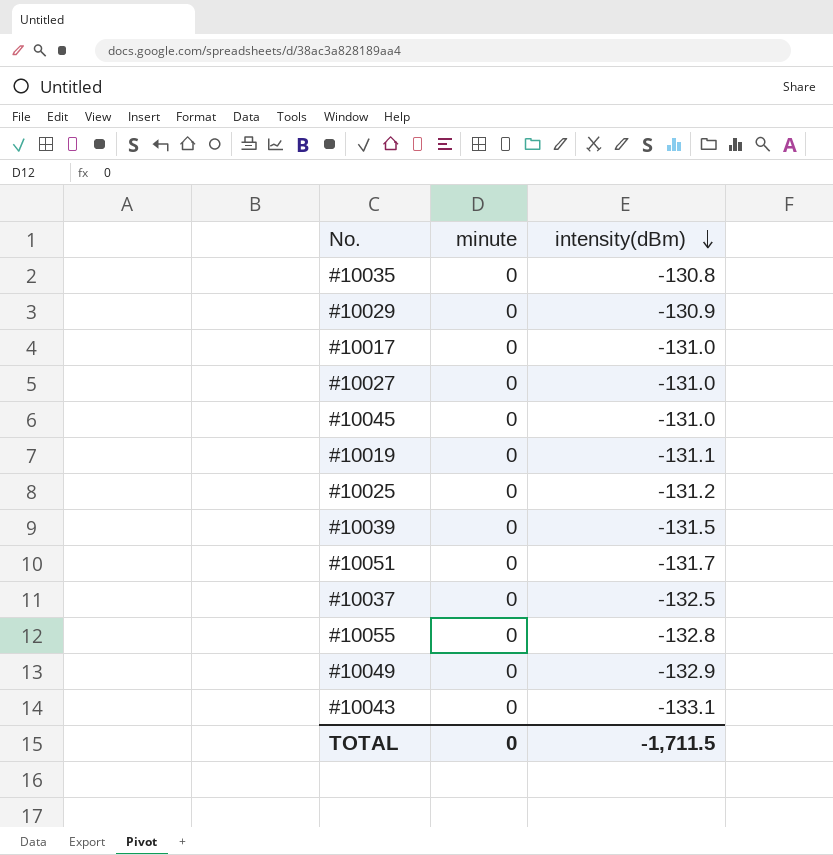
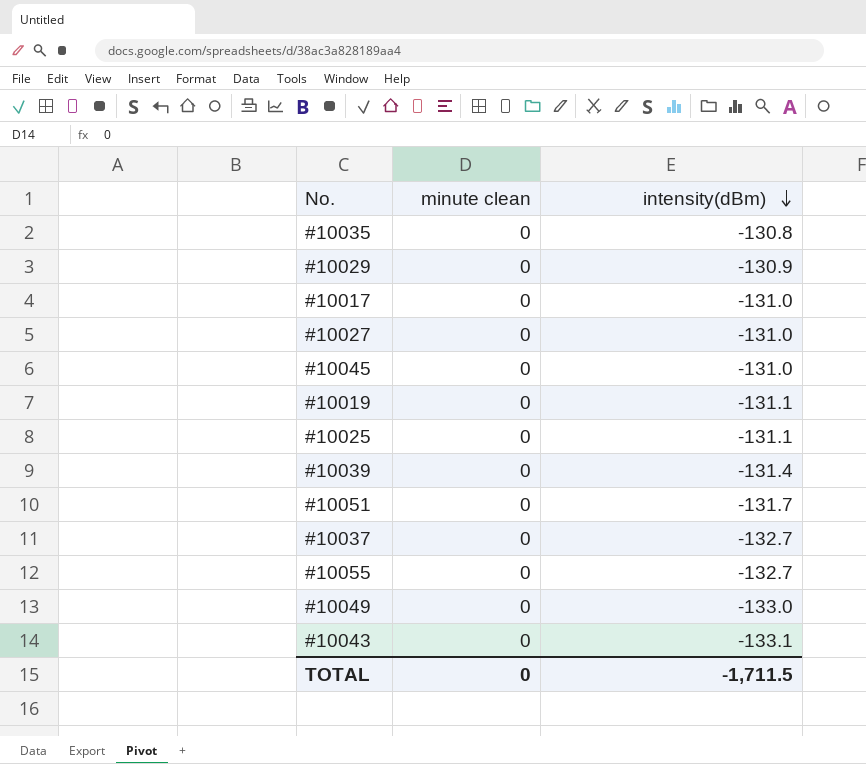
column name: minute -> minute clean
#10025 | intensity(dBm): -131.2 -> -131.1
#10039 | intensity(dBm): -131.5 -> -131.4
#10037 | intensity(dBm): -132.5 -> -132.7
#10055 | intensity(dBm): -132.8 -> -132.7
#10049 | intensity(dBm): -132.9 -> -133.0

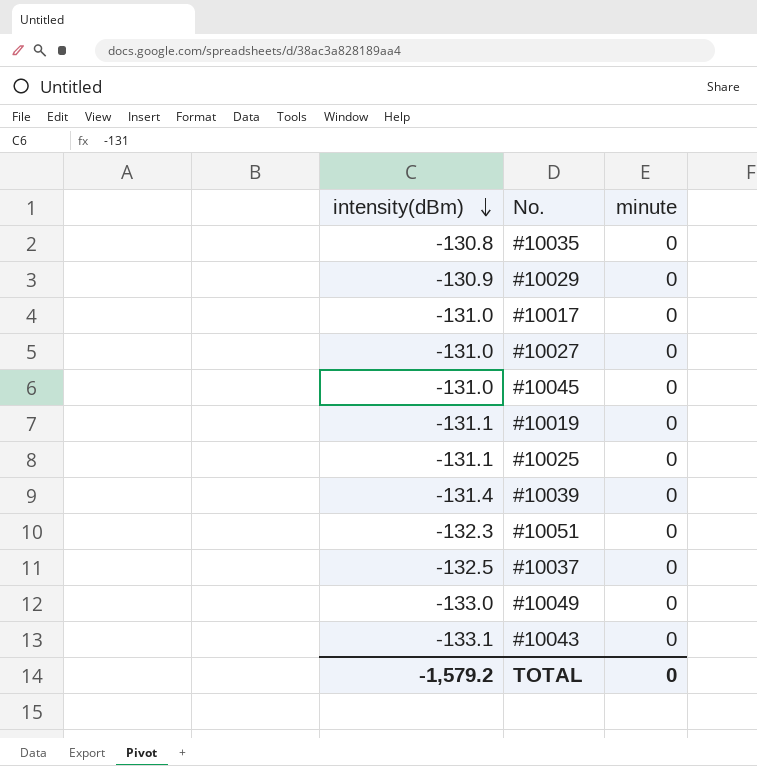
column intensity(dBm) | position: 3 -> 1
column name: minute clean -> minute
row #10055: 0 | -132.7 -> none
#10051 | intensity(dBm): -131.7 -> -132.3
#10037 | intensity(dBm): -132.7 -> -132.5
TOTAL | intensity(dBm): -1,711.5 -> -1,579.2

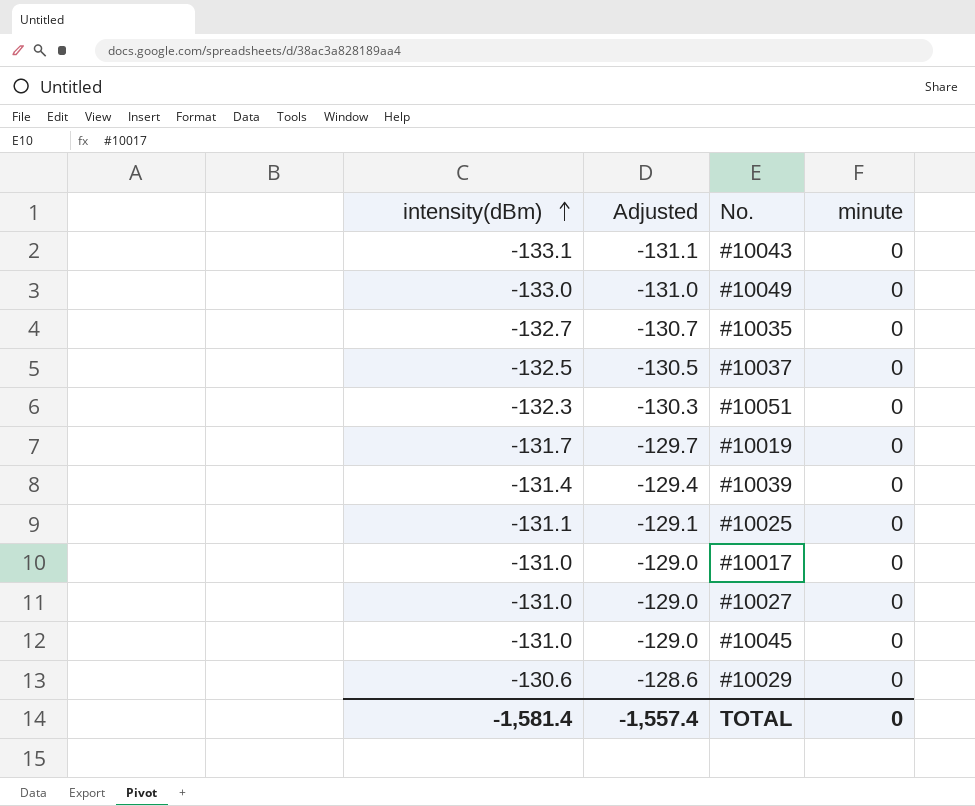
row order: intensity(dBm) descending -> intensity(dBm) ascending
column Adjusted | formula: none -> [intensity(dBm)] + 2
#10035 | intensity(dBm): -130.8 -> -132.7
#10019 | intensity(dBm): -131.1 -> -131.7
#10029 | intensity(dBm): -130.9 -> -130.6
TOTAL | intensity(dBm): -1,579.2 -> -1,581.4

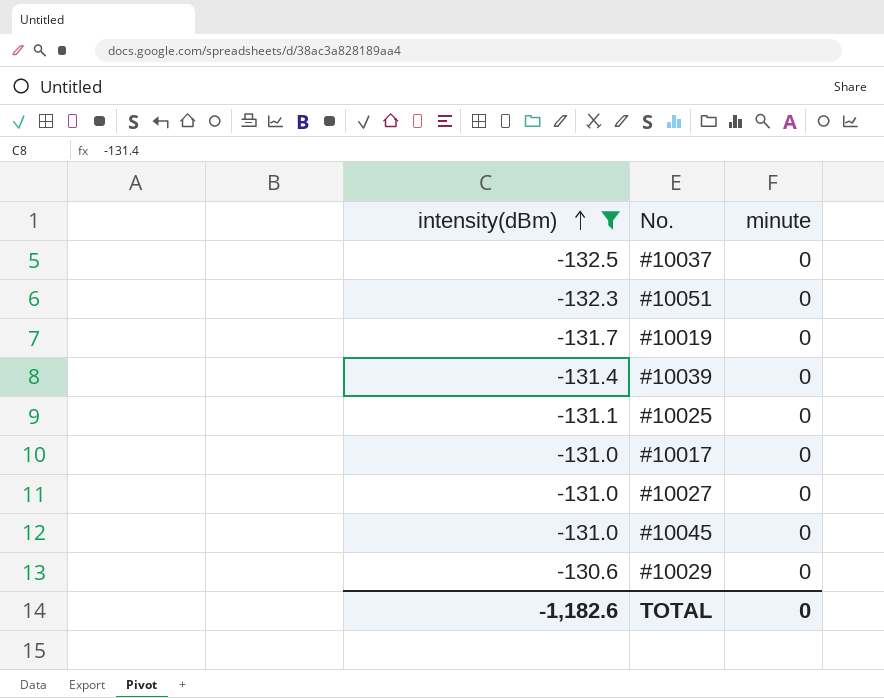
filter: none -> intensity(dBm) >= -132.5
column Adjusted | formula: [intensity(dBm)] + 2 -> none
TOTAL | intensity(dBm): -1,581.4 -> -1,182.6

